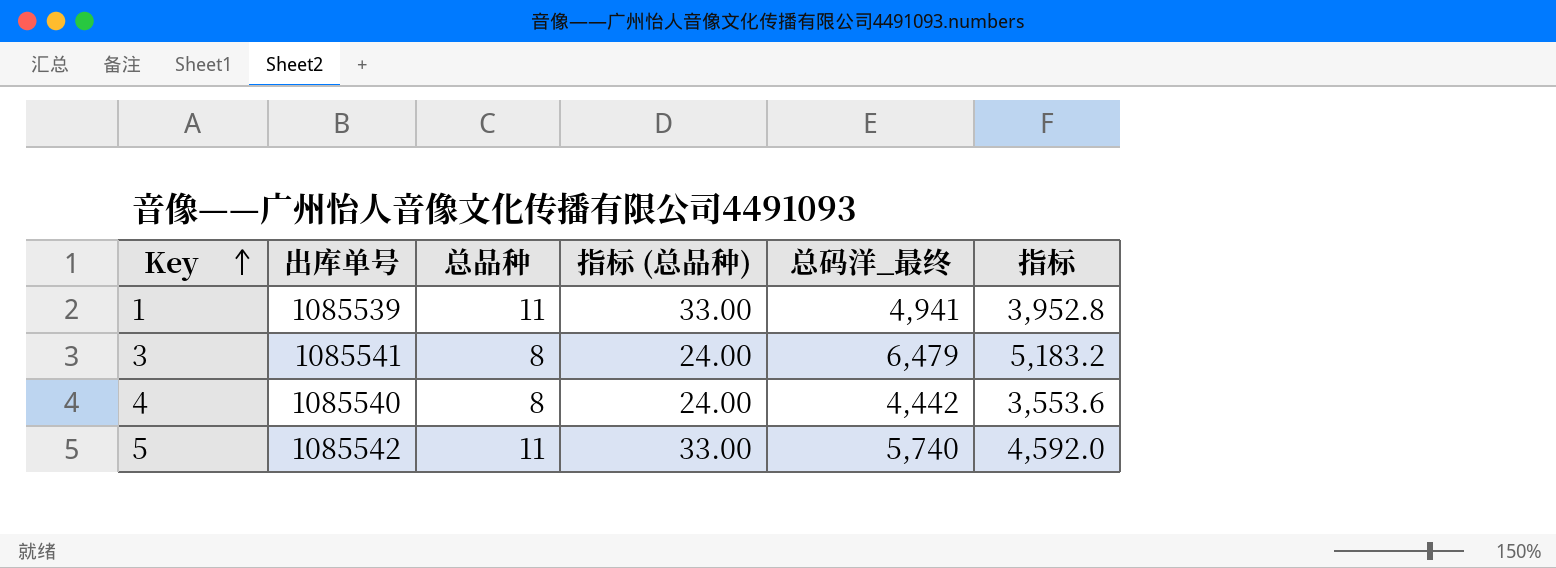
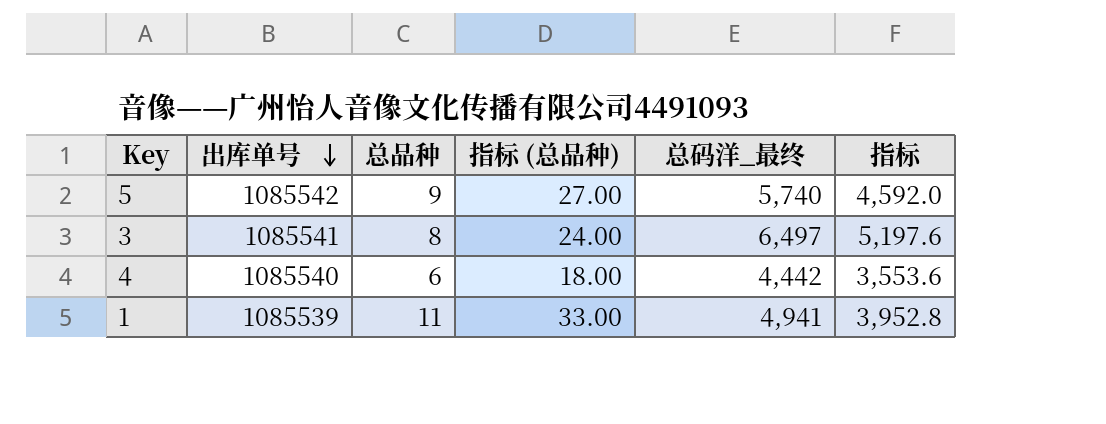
row order: Key ascending -> 出库单号 descending
5 | 总品种: 11 -> 9
5 | 指标 (总品种): 33.00 -> 27.00
3 | 总码洋_最终: 6,479 -> 6,497
3 | 指标: 5,183.2 -> 5,197.6
4 | 总品种: 8 -> 6
4 | 指标 (总品种): 24.00 -> 18.00

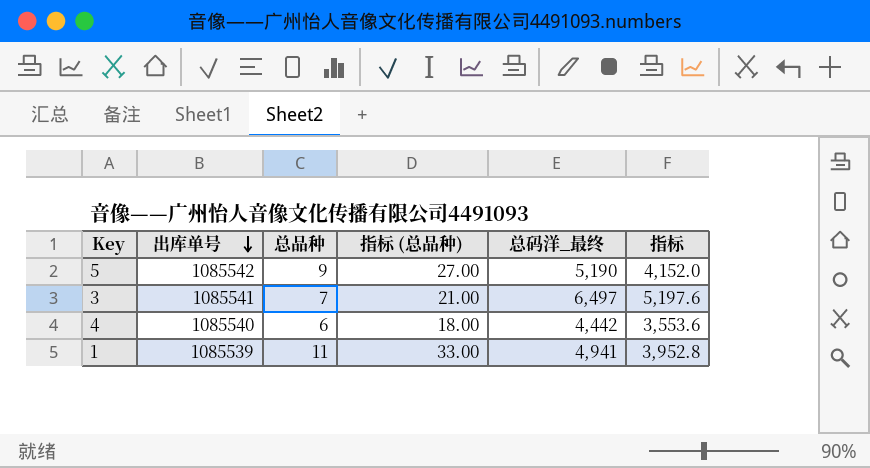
5 | 总码洋_最终: 5,740 -> 5,190
5 | 指标: 4,592.0 -> 4,152.0
3 | 总品种: 8 -> 7
3 | 指标 (总品种): 24.00 -> 21.00

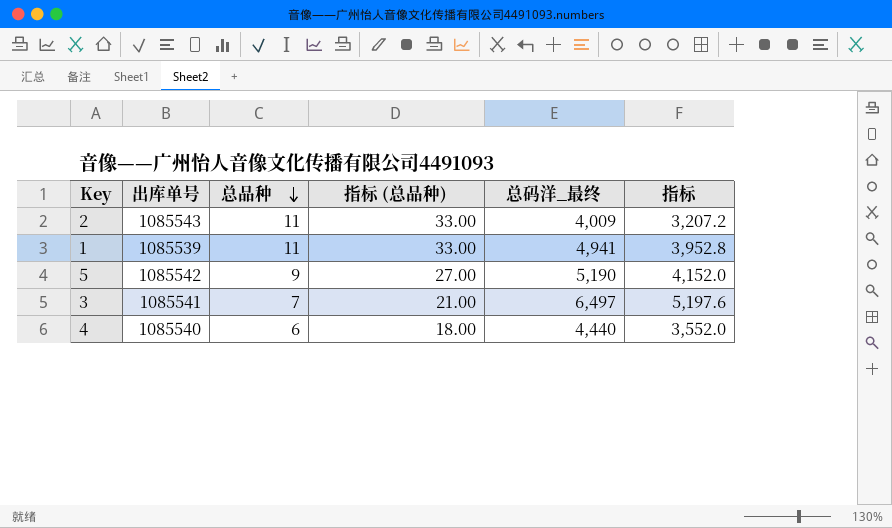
row order: 出库单号 descending -> 总品种 descending
row 2: none -> 1085543 | 11 | 33.00 | 4,009 | 3,207.2
4 | 总码洋_最终: 4,442 -> 4,440
4 | 指标: 3,553.6 -> 3,552.0

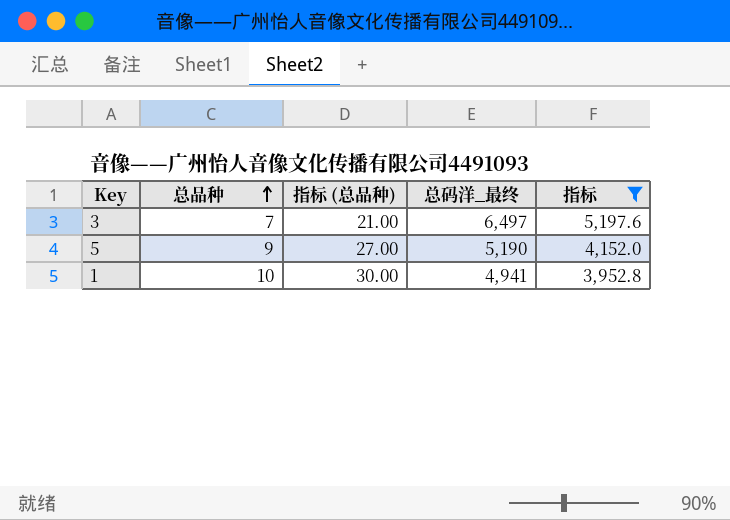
filter: none -> 指标 >= 3,952.8
row order: 总品种 descending -> 总品种 ascending
column 出库单号 | position: 2 -> none
1 | 总品种: 11 -> 10
1 | 指标 (总品种): 33.00 -> 30.00

